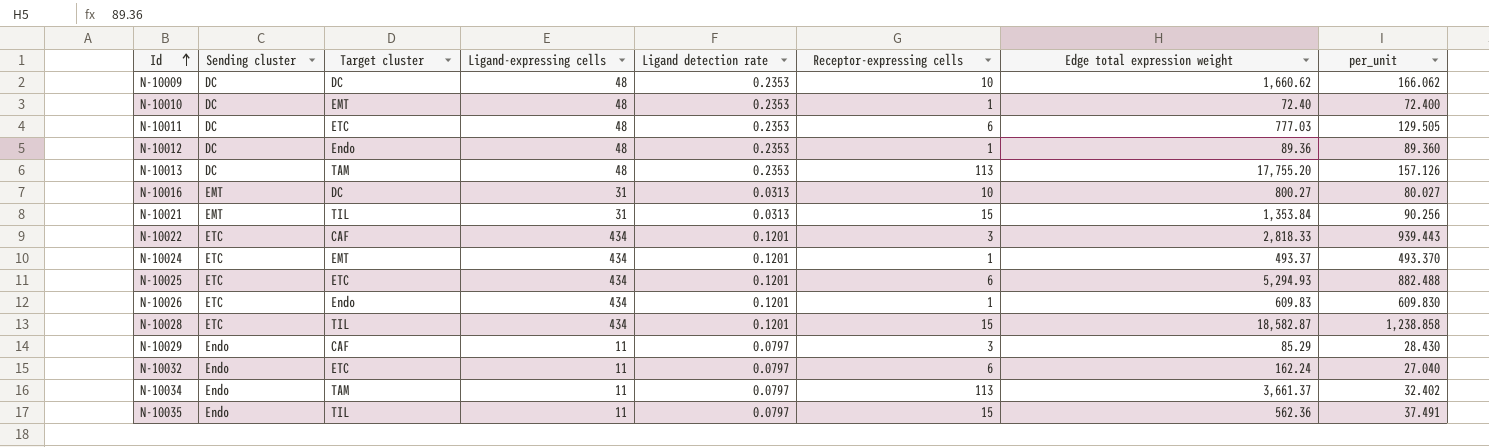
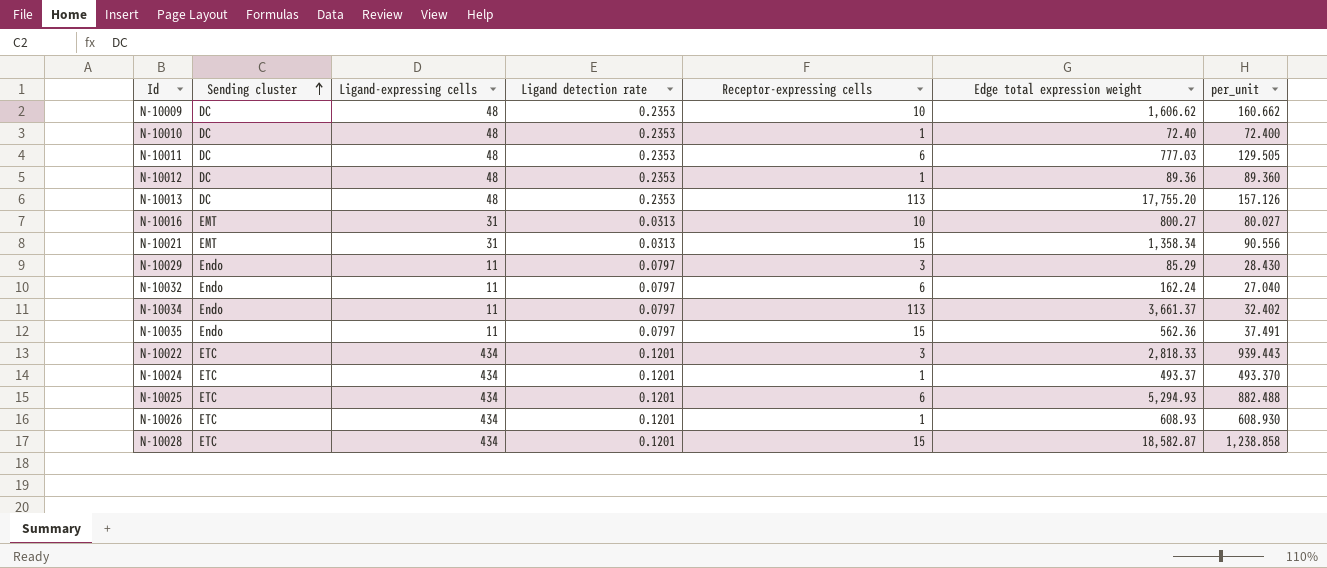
row order: Id ascending -> Sending cluster ascending
column Target cluster | position: 3 -> none
N-10009 | Edge total expression weight: 1,660.62 -> 1,606.62
N-10009 | per_unit: 166.062 -> 160.662
N-10021 | Edge total expression weight: 1,353.84 -> 1,358.34
N-10021 | per_unit: 90.256 -> 90.556
N-10026 | Edge total expression weight: 609.83 -> 608.93
N-10026 | per_unit: 609.830 -> 608.930

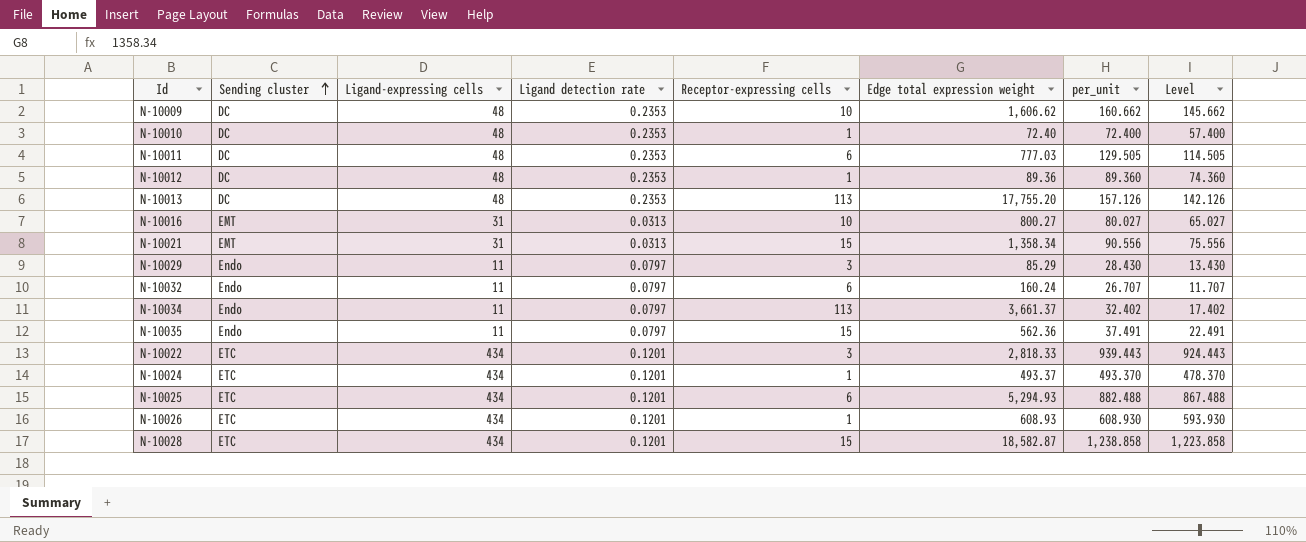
column Level | formula: none -> [per_unit] - 15
N-10032 | Edge total expression weight: 162.24 -> 160.24
N-10032 | per_unit: 27.040 -> 26.707

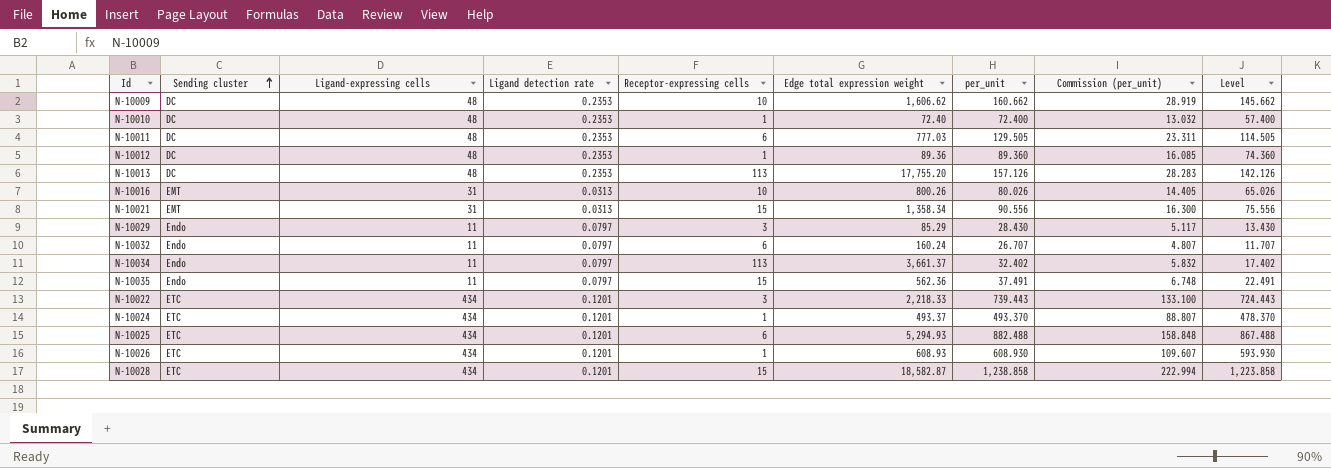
column Commission (per_unit) | formula: none -> [per_unit] * 0.18
N-10016 | Edge total expression weight: 800.27 -> 800.26
N-10016 | per_unit: 80.027 -> 80.026
N-10016 | Level: 65.027 -> 65.026
N-10022 | Edge total expression weight: 2,818.33 -> 2,218.33
N-10022 | per_unit: 939.443 -> 739.443
N-10022 | Level: 924.443 -> 724.443

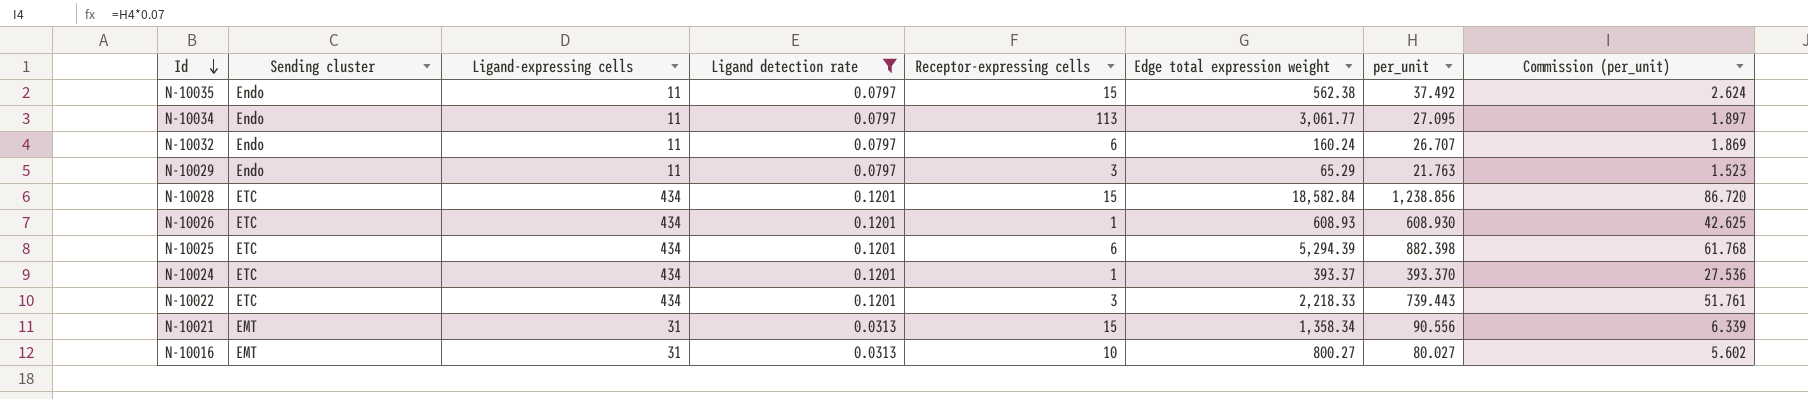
filter: none -> Ligand detection rate != 0.2353
row order: Sending cluster ascending -> Id descending
column Level | formula: [per_unit] - 15 -> none
column Commission (per_unit) | formula: [per_unit] * 0.18 -> [per_unit] * 0.07
N-10035 | Edge total expression weight: 562.36 -> 562.38
N-10035 | per_unit: 37.491 -> 37.492
N-10034 | Edge total expression weight: 3,661.37 -> 3,061.77
N-10034 | per_unit: 32.402 -> 27.095
N-10029 | Edge total expression weight: 85.29 -> 65.29
N-10029 | per_unit: 28.430 -> 21.763
N-10028 | Edge total expression weight: 18,582.87 -> 18,582.84
N-10028 | per_unit: 1,238.858 -> 1,238.856
N-10025 | Edge total expression weight: 5,294.93 -> 5,294.39
N-10025 | per_unit: 882.488 -> 882.398
N-10024 | Edge total expression weight: 493.37 -> 393.37
N-10024 | per_unit: 493.370 -> 393.370
N-10016 | Edge total expression weight: 800.26 -> 800.27
N-10016 | per_unit: 80.026 -> 80.027

